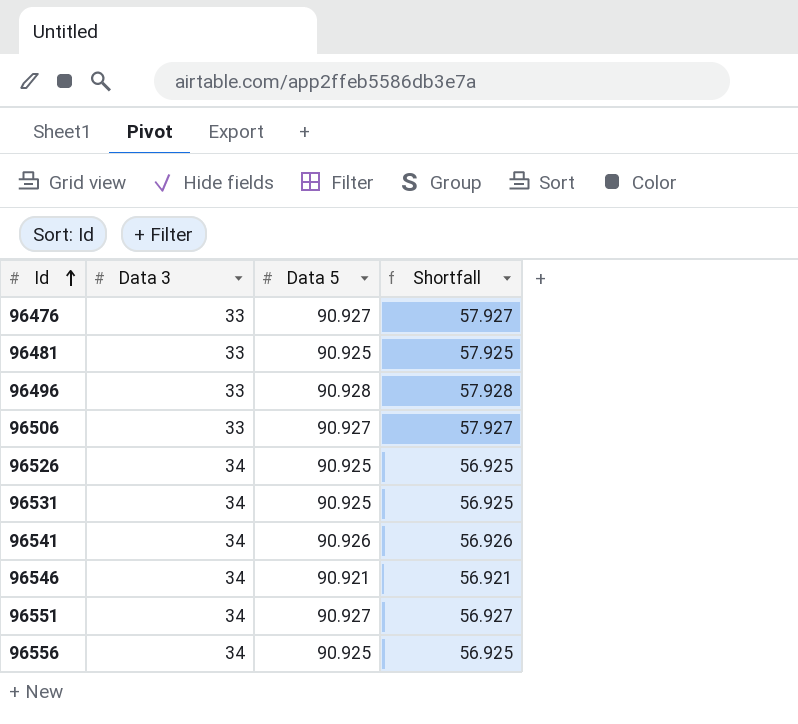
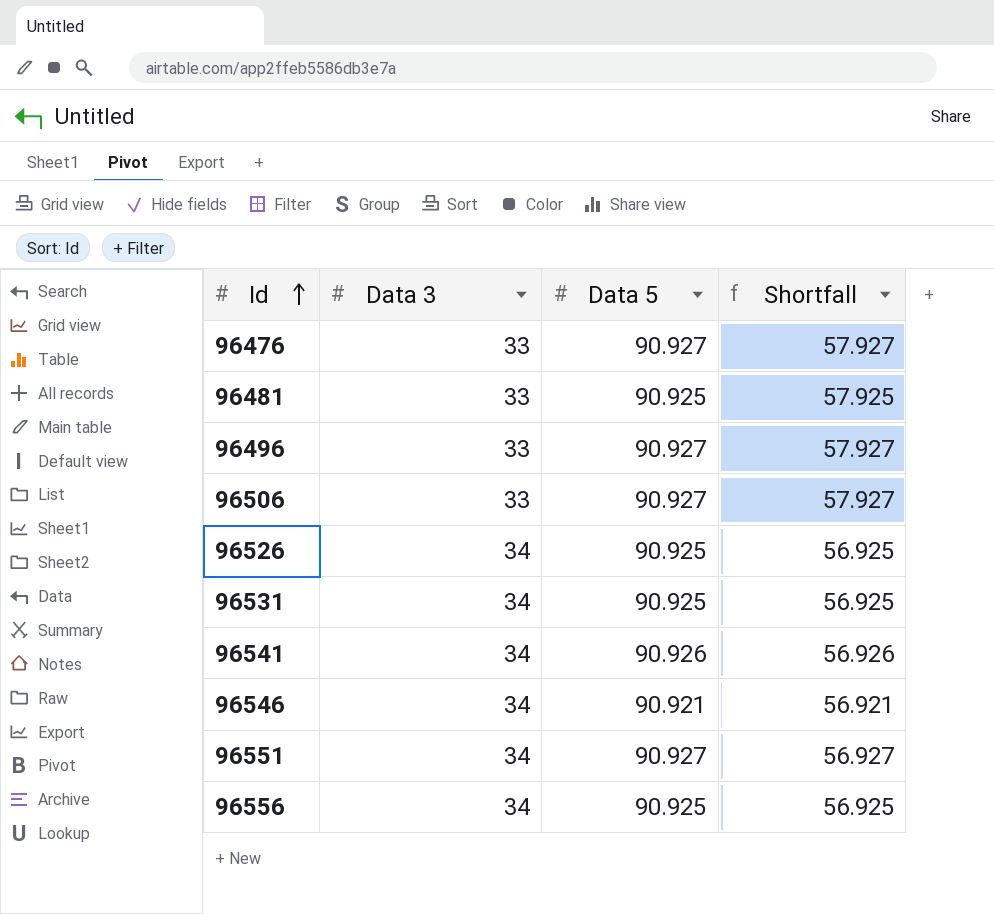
96496 | Data 5: 90.928 -> 90.927
96496 | Shortfall: 57.928 -> 57.927

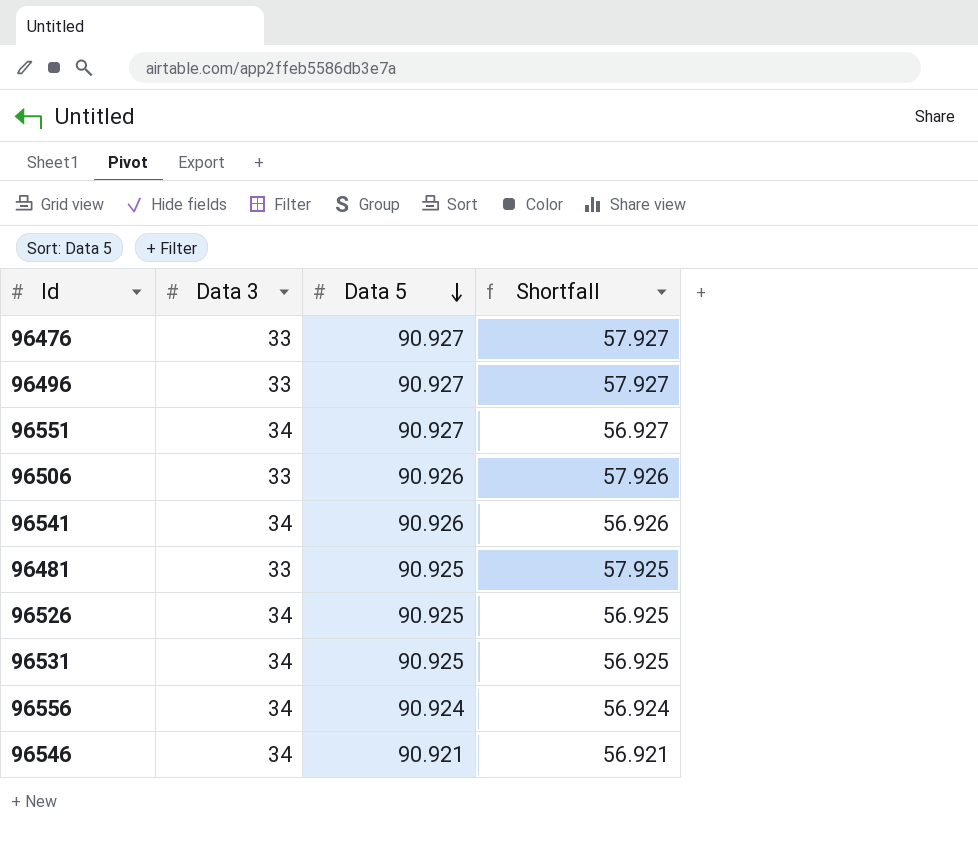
row order: Id ascending -> Data 5 descending
96506 | Data 5: 90.927 -> 90.926
96506 | Shortfall: 57.927 -> 57.926
96556 | Data 5: 90.925 -> 90.924
96556 | Shortfall: 56.925 -> 56.924

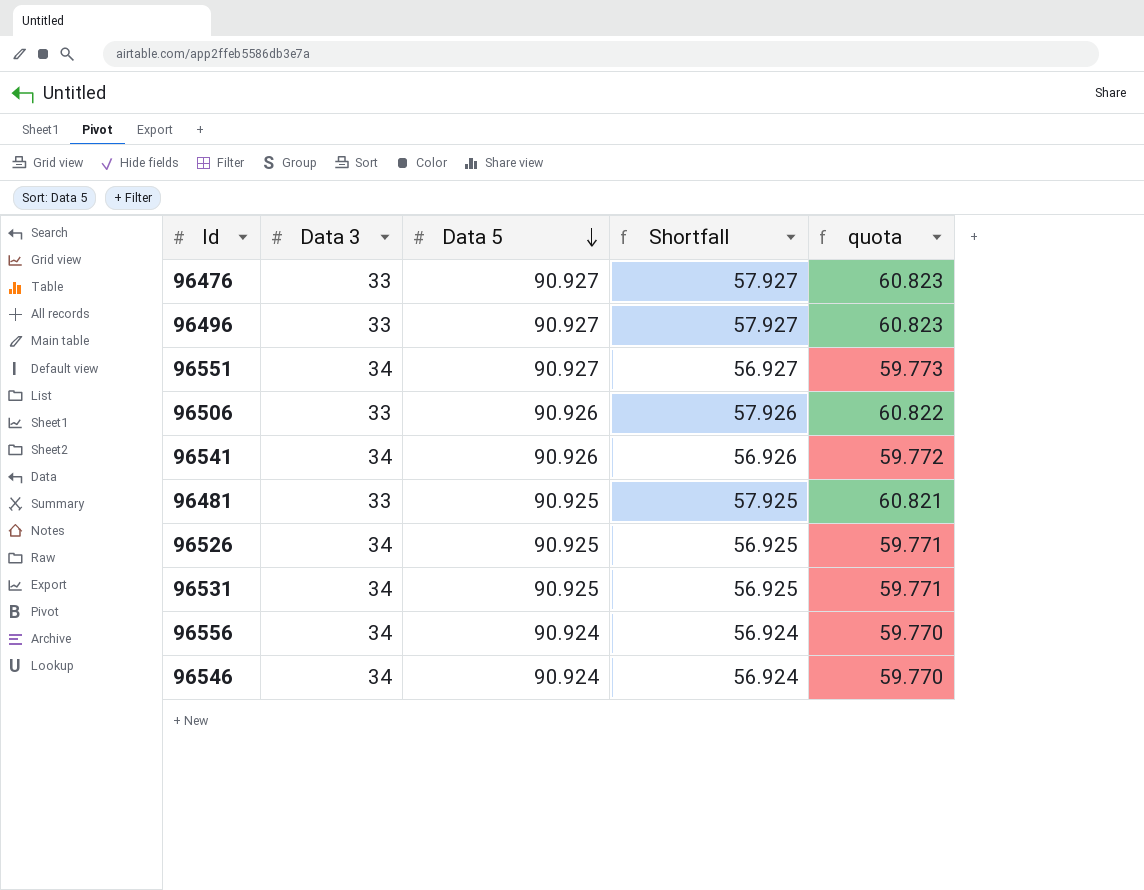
column quota | formula: none -> [Shortfall] * 1.05
96546 | Data 5: 90.921 -> 90.924
96546 | Shortfall: 56.921 -> 56.924

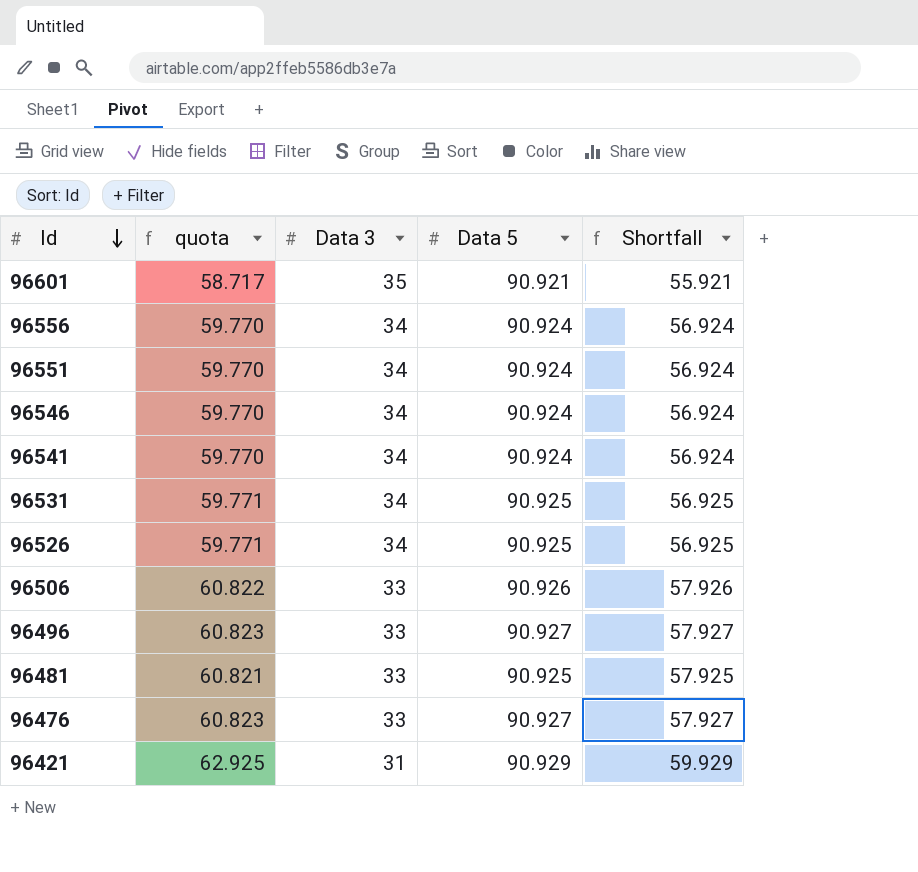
row order: Data 5 descending -> Id descending
column quota | position: 5 -> 2
row 96601: none -> 58.717 | 35 | 90.921 | 55.921
96551 | quota: 59.773 -> 59.770
96551 | Data 5: 90.927 -> 90.924
96551 | Shortfall: 56.927 -> 56.924
96541 | quota: 59.772 -> 59.770
96541 | Data 5: 90.926 -> 90.924
96541 | Shortfall: 56.926 -> 56.924
row 96421: none -> 62.925 | 31 | 90.929 | 59.929

